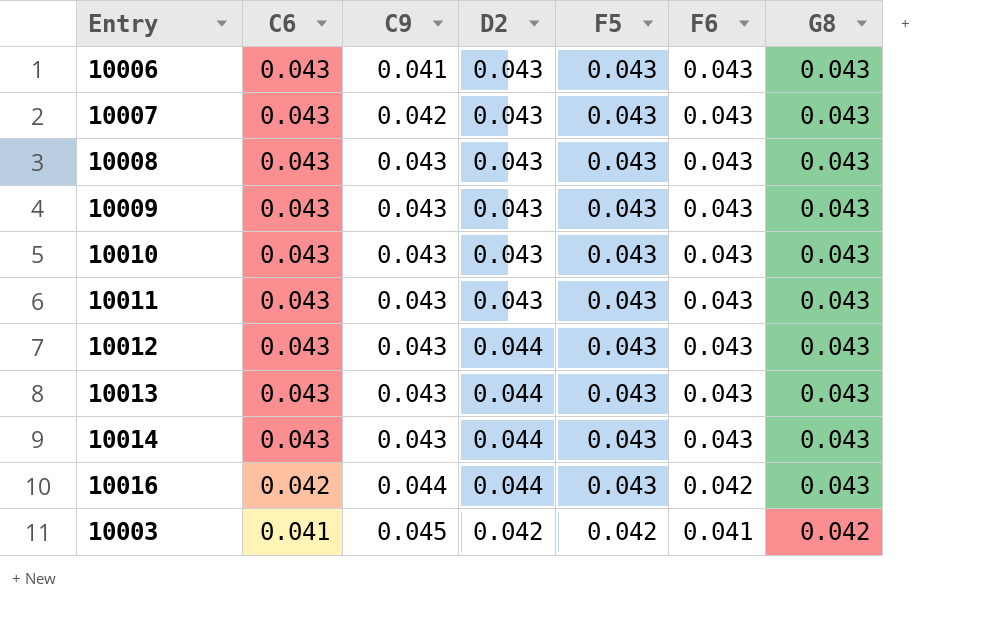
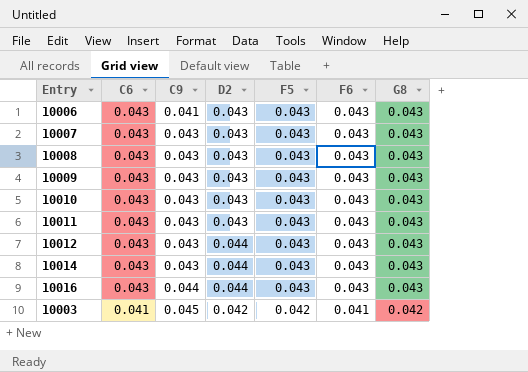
row 10013: 0.043 | 0.043 | 0.044 | 0.043 | 0.043 | 0.043 -> none
10007 | C9: 0.042 -> 0.043
10016 | C6: 0.042 -> 0.043
10016 | F6: 0.042 -> 0.043

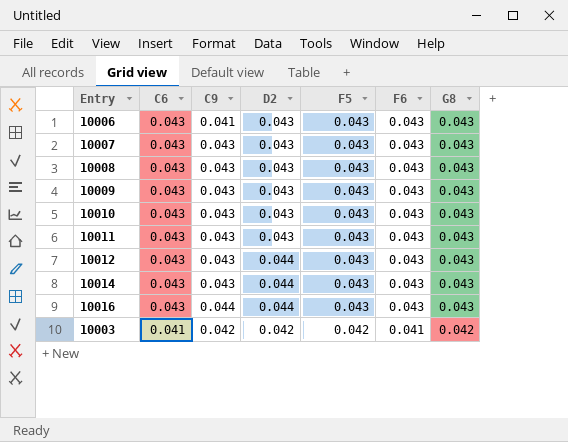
10003 | C9: 0.045 -> 0.042

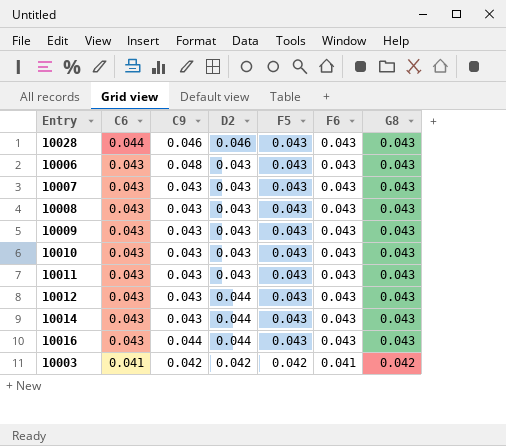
row 10028: none -> 0.044 | 0.046 | 0.046 | 0.043 | 0.043 | 0.043
10006 | C9: 0.041 -> 0.048

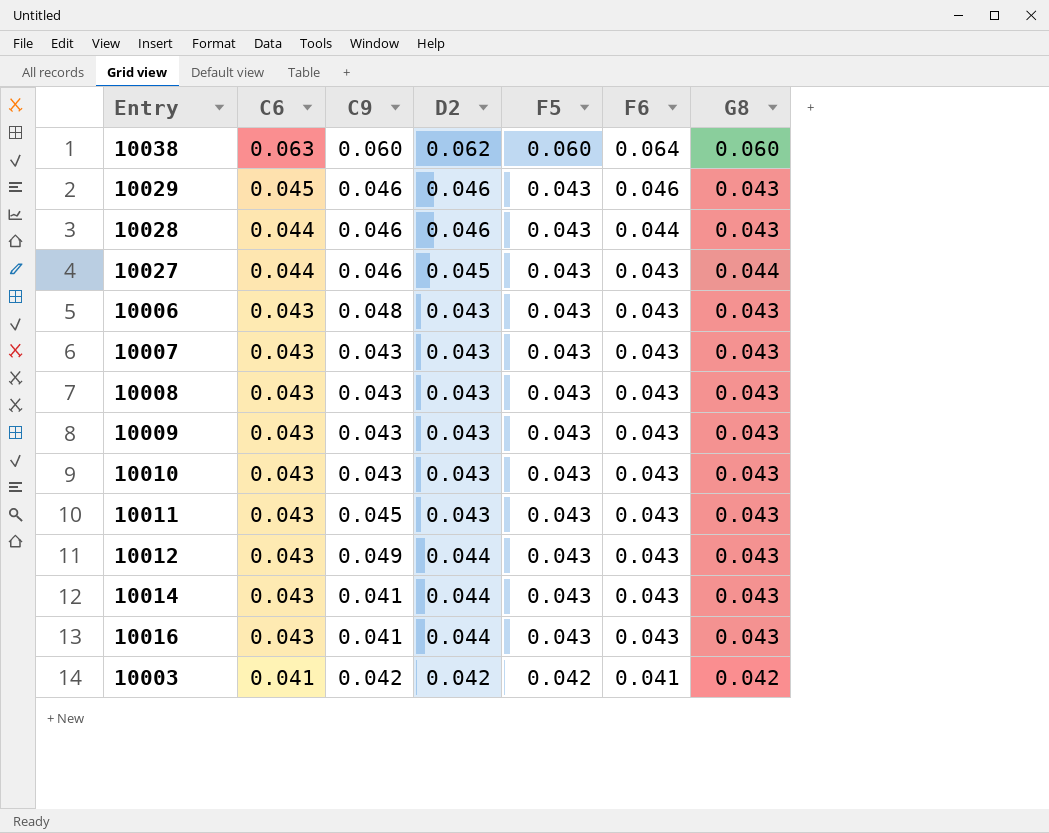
row 10038: none -> 0.063 | 0.060 | 0.062 | 0.060 | 0.064 | 0.060
row 10029: none -> 0.045 | 0.046 | 0.046 | 0.043 | 0.046 | 0.043
10028 | F6: 0.043 -> 0.044
row 10027: none -> 0.044 | 0.046 | 0.045 | 0.043 | 0.043 | 0.044
10011 | C9: 0.043 -> 0.045
10012 | C9: 0.043 -> 0.049
10014 | C9: 0.043 -> 0.041
10016 | C9: 0.044 -> 0.041

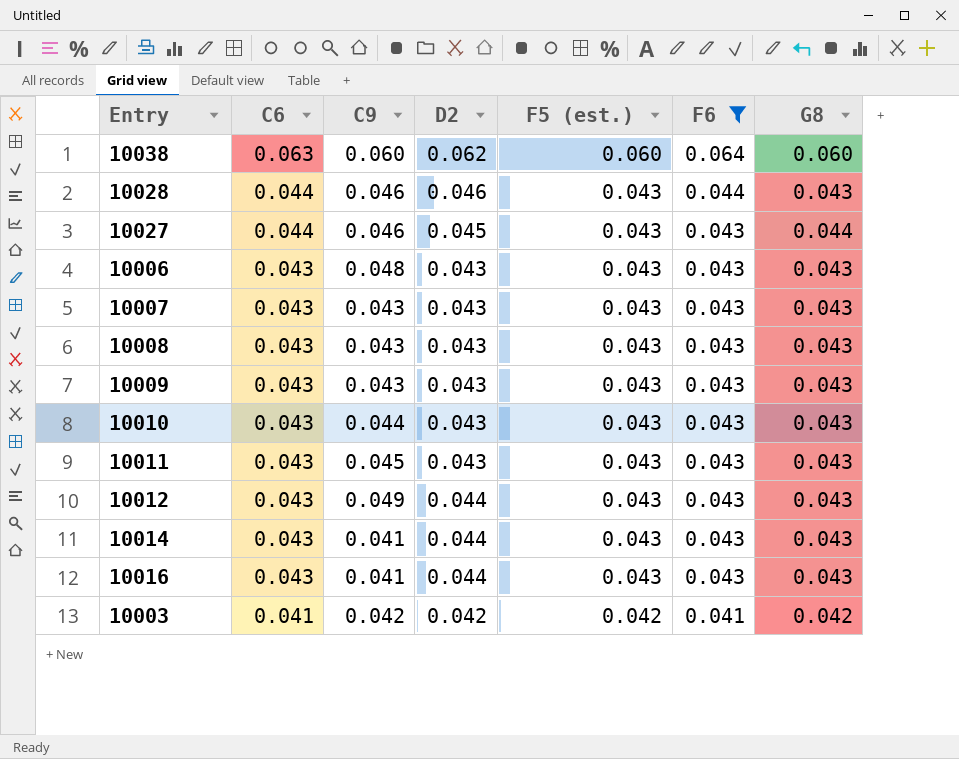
filter: none -> F6 != 0.046
column name: F5 -> F5 (est.)
10010 | C9: 0.043 -> 0.044

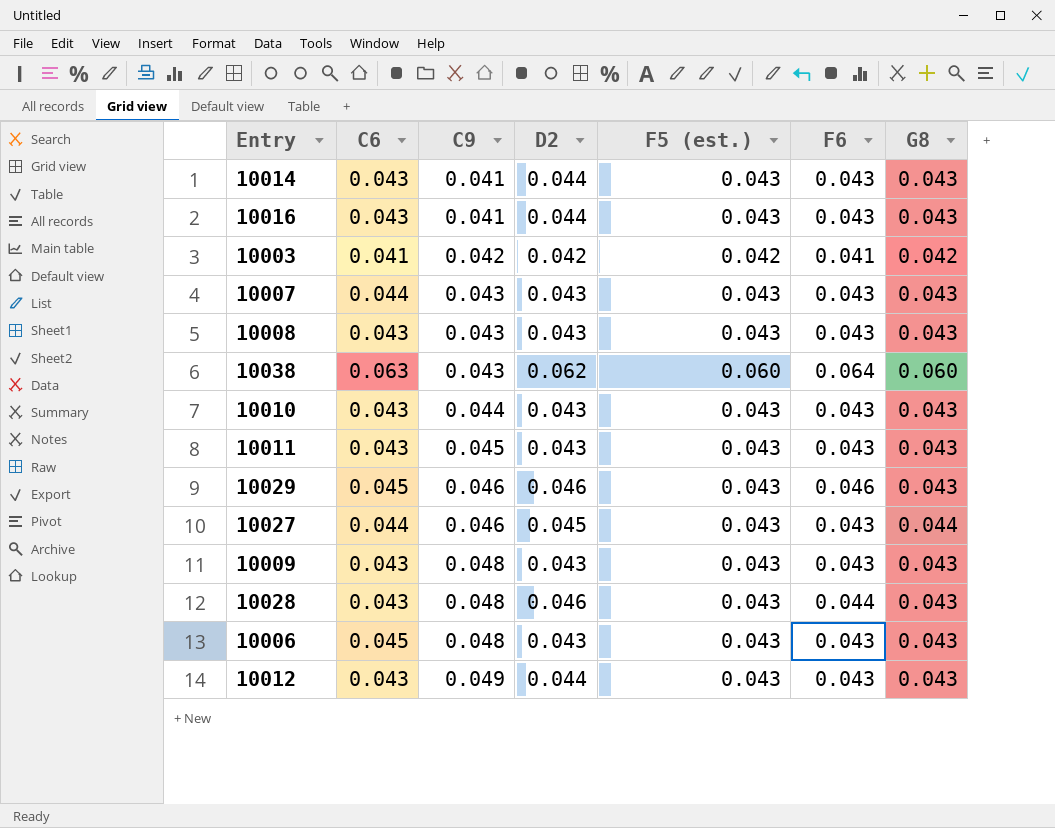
filter: F6 != 0.046 -> none
row order: C6 descending -> C9 ascending
10007 | C6: 0.043 -> 0.044
10038 | C9: 0.060 -> 0.043
10009 | C9: 0.043 -> 0.048
10028 | C6: 0.044 -> 0.043
10028 | C9: 0.046 -> 0.048
10006 | C6: 0.043 -> 0.045

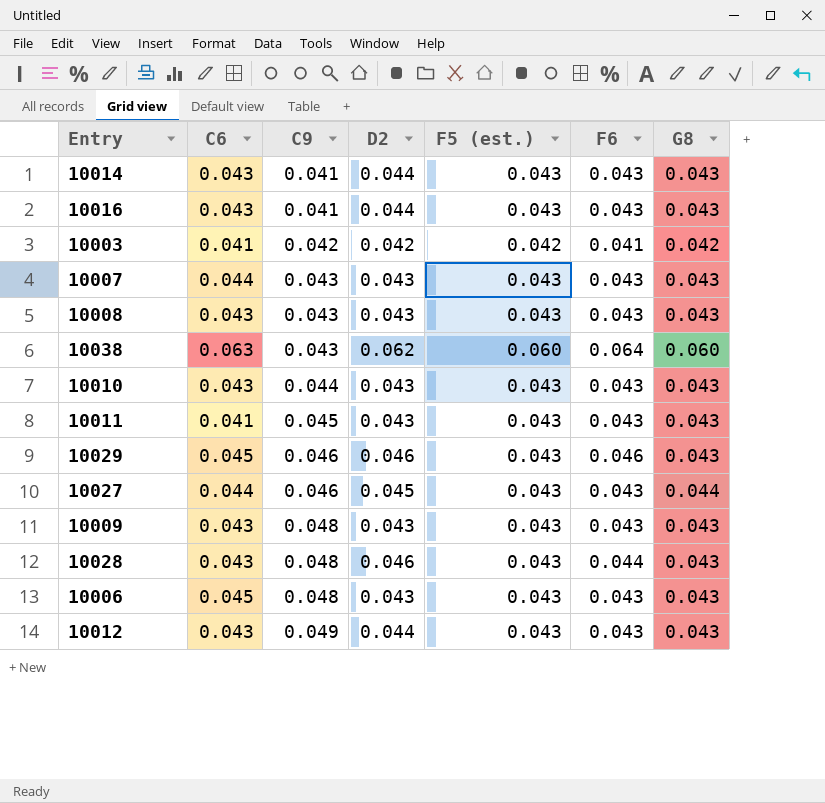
10011 | C6: 0.043 -> 0.041

